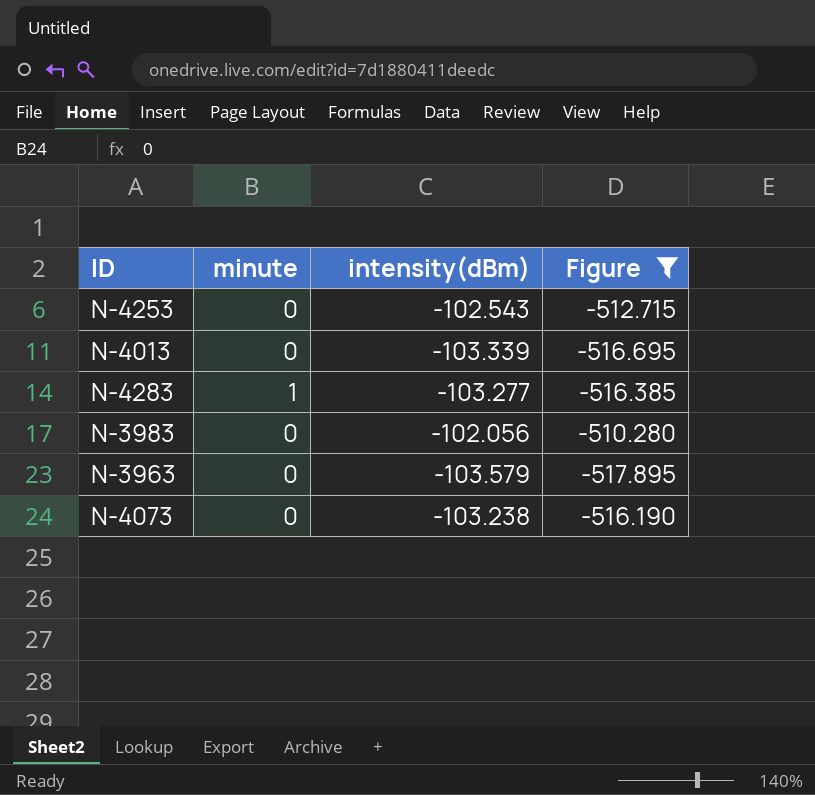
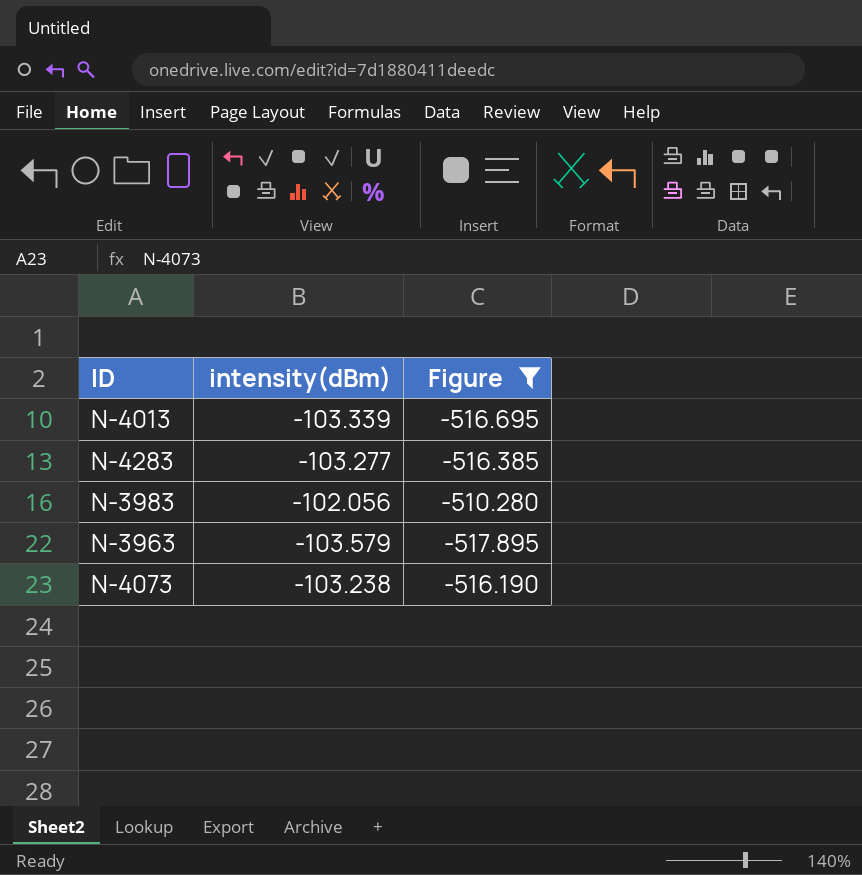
column minute | position: 2 -> none
row N-4253: 0 | -102.543 | -512.715 -> none

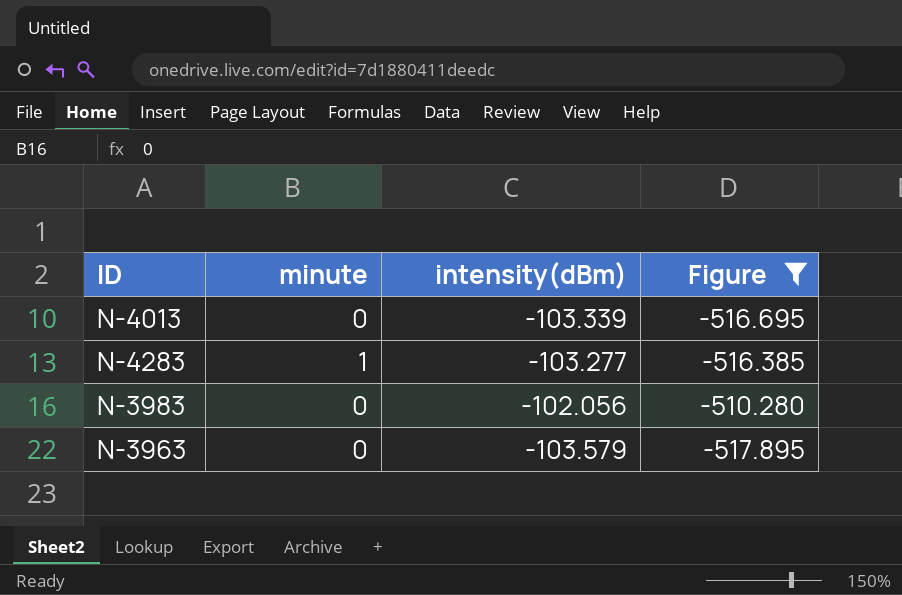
column minute | position: none -> 2
row N-4073: -103.238 | -516.190 -> none

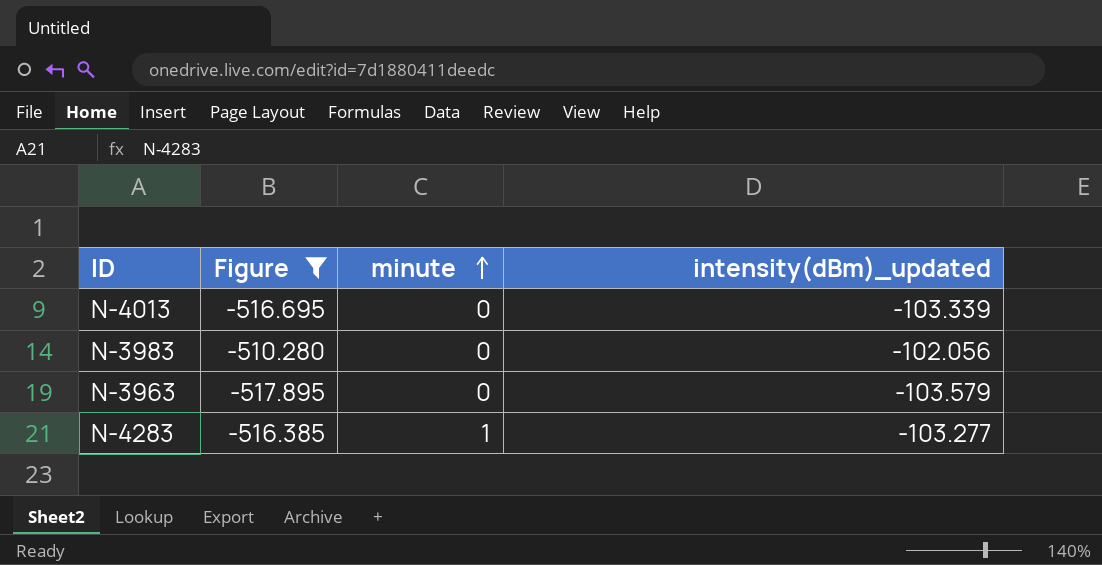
row order: none -> minute ascending
column Figure | position: 4 -> 2
column name: intensity(dBm) -> intensity(dBm)_updated

